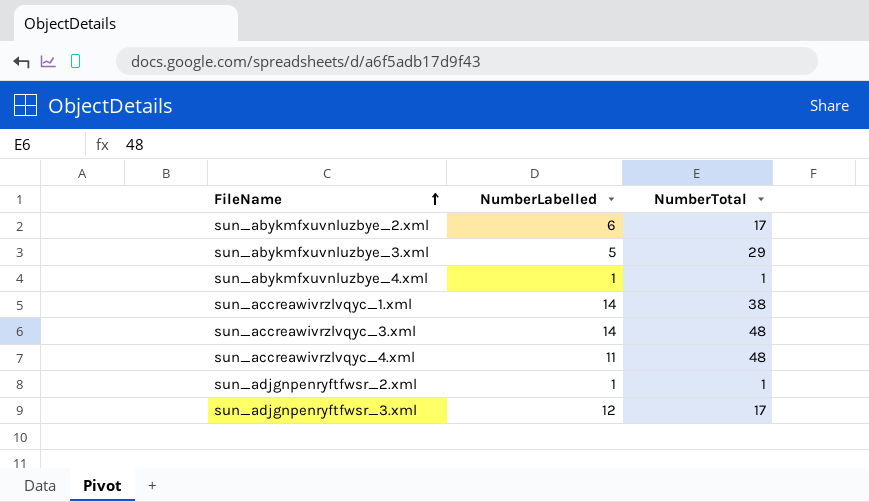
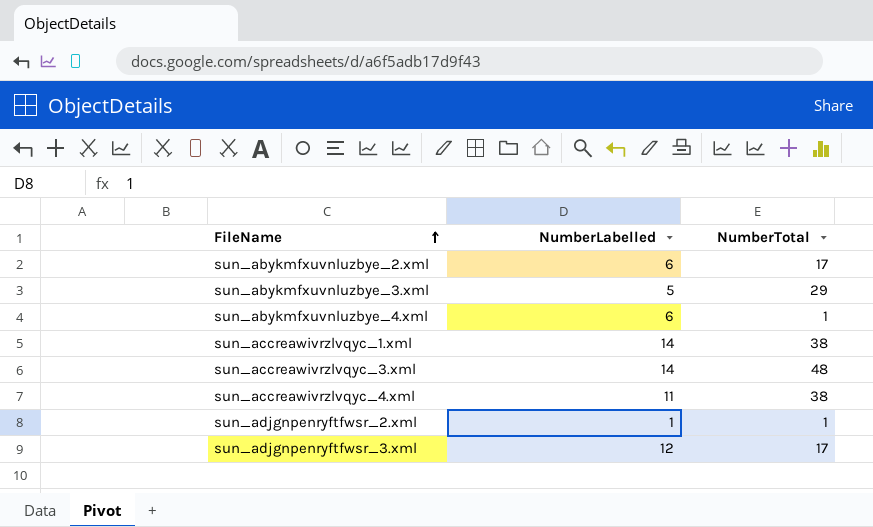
sun_abykmfxuvnluzbye_4.xml | NumberLabelled: 1 -> 6
sun_accreawivrzlvqyc_4.xml | NumberTotal: 48 -> 38

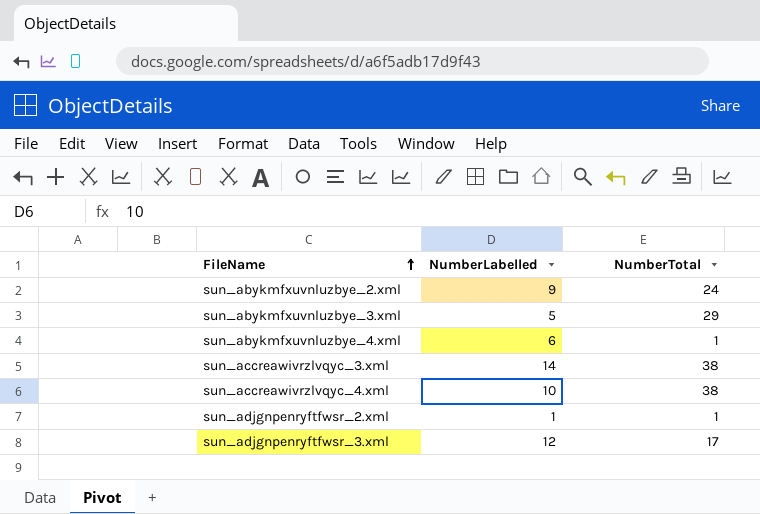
row sun_accreawivrzlvqyc_1.xml: 14 | 38 -> none
sun_abykmfxuvnluzbye_2.xml | NumberLabelled: 6 -> 9
sun_abykmfxuvnluzbye_2.xml | NumberTotal: 17 -> 24
sun_accreawivrzlvqyc_3.xml | NumberTotal: 48 -> 38
sun_accreawivrzlvqyc_4.xml | NumberLabelled: 11 -> 10

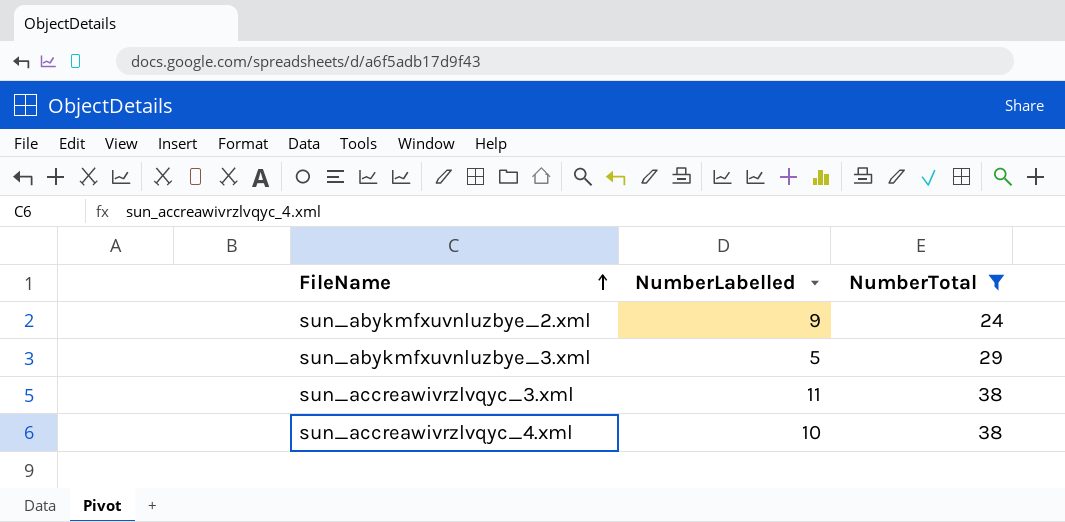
filter: none -> NumberTotal >= 24
sun_accreawivrzlvqyc_3.xml | NumberLabelled: 14 -> 11

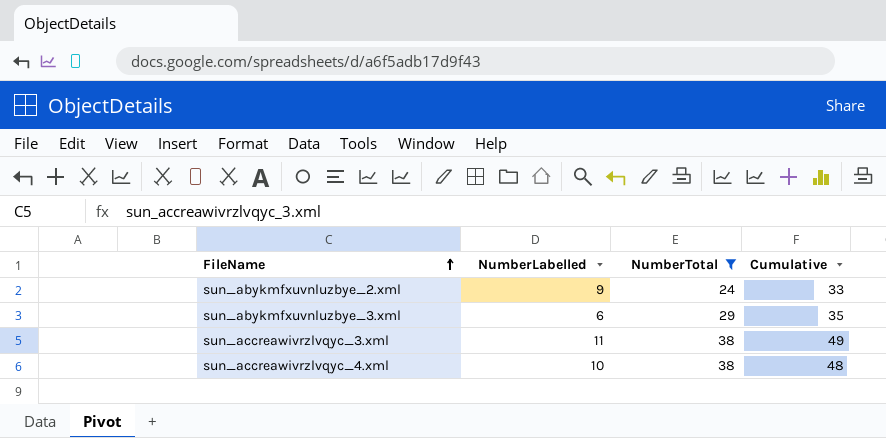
column Cumulative | formula: none -> [NumberLabelled] + [NumberTotal]
sun_abykmfxuvnluzbye_3.xml | NumberLabelled: 5 -> 6

